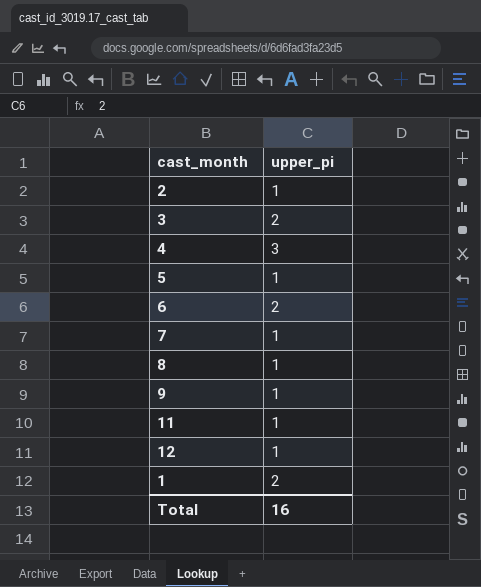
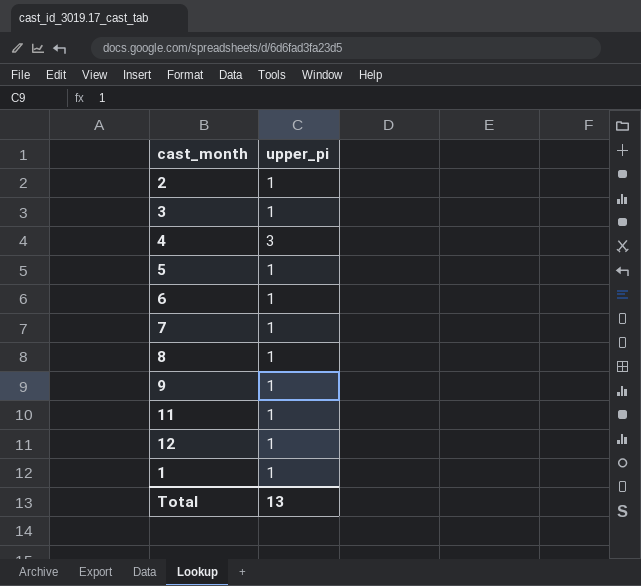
3 | upper_pi: 2 -> 1
6 | upper_pi: 2 -> 1
1 | upper_pi: 2 -> 1
Total | upper_pi: 16 -> 13

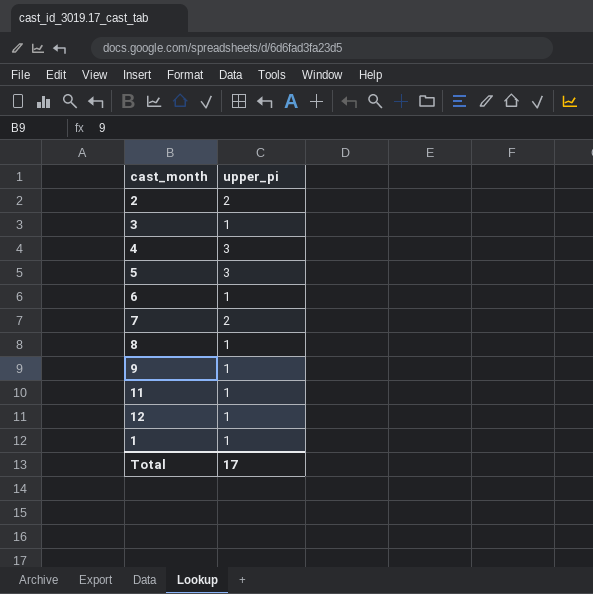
2 | upper_pi: 1 -> 2
5 | upper_pi: 1 -> 3
7 | upper_pi: 1 -> 2
Total | upper_pi: 13 -> 17

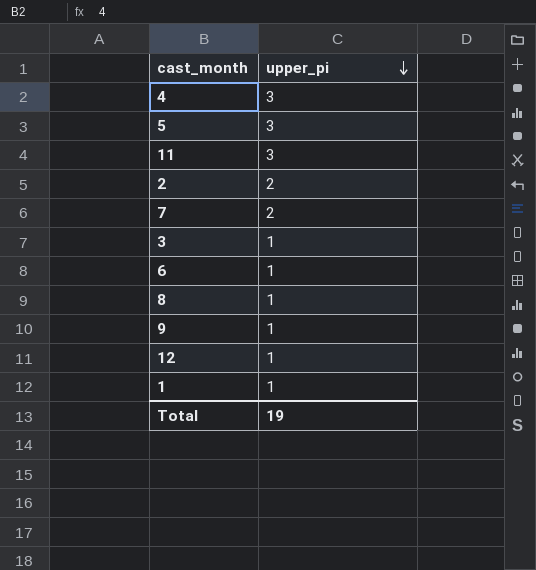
row order: none -> upper_pi descending
11 | upper_pi: 1 -> 3
Total | upper_pi: 17 -> 19

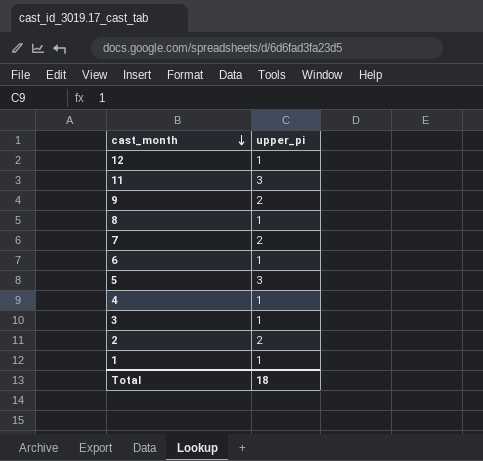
row order: upper_pi descending -> cast_month descending
9 | upper_pi: 1 -> 2
4 | upper_pi: 3 -> 1
Total | upper_pi: 19 -> 18

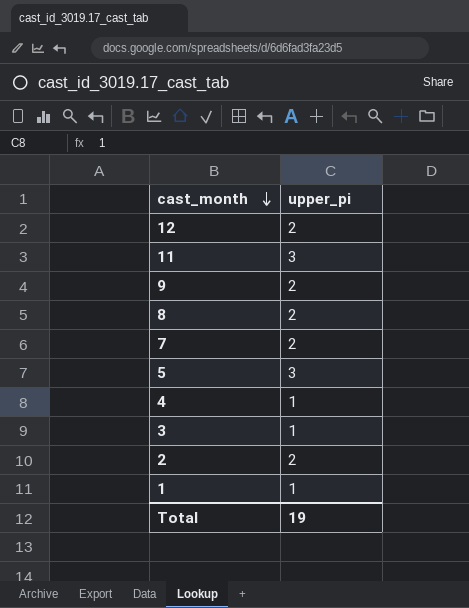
row 6: 1 -> none
12 | upper_pi: 1 -> 2
8 | upper_pi: 1 -> 2
Total | upper_pi: 18 -> 19

